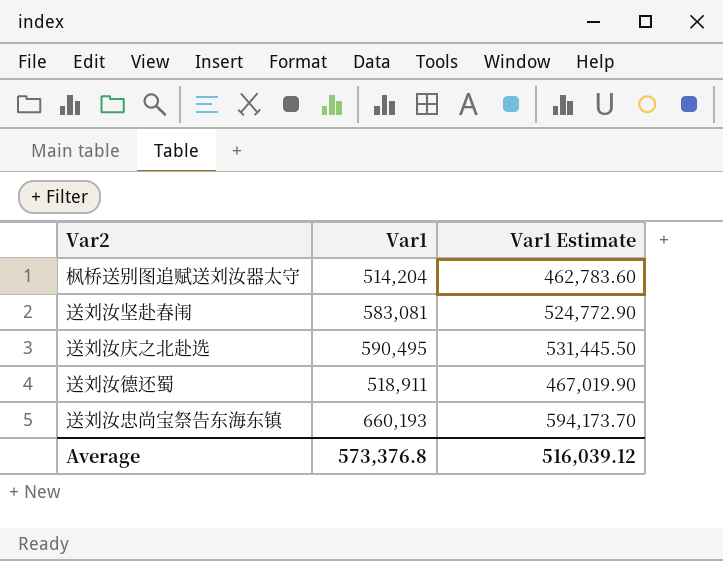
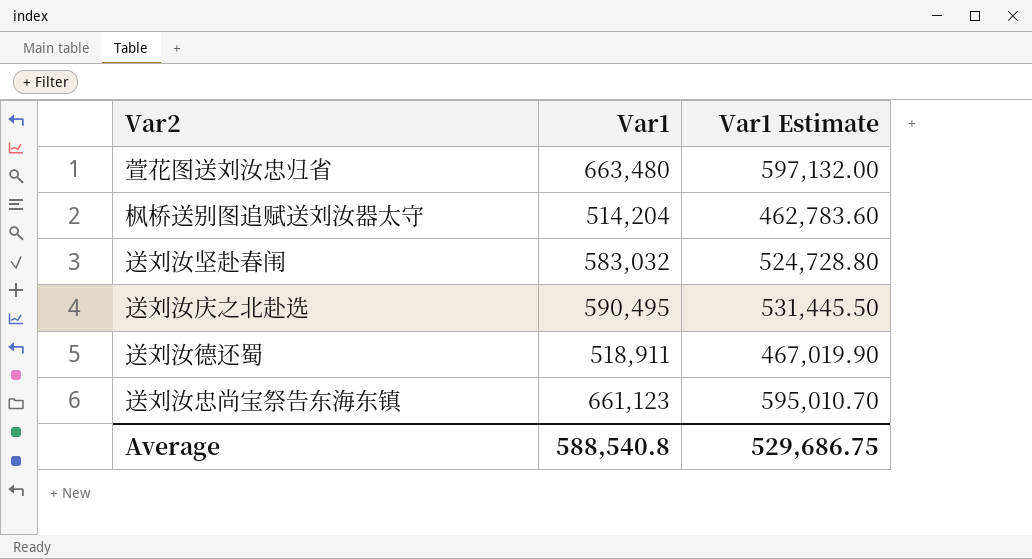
row 萱花图送刘汝忠归省: none -> 663,480 | 597,132.00
送刘汝坚赴春闱 | Var1: 583,081 -> 583,032
送刘汝坚赴春闱 | Var1 Estimate: 524,772.90 -> 524,728.80
送刘汝忠尚宝祭告东海东镇 | Var1: 660,193 -> 661,123
送刘汝忠尚宝祭告东海东镇 | Var1 Estimate: 594,173.70 -> 595,010.70
Average | Var1: 573,376.8 -> 588,540.8
Average | Var1 Estimate: 516,039.12 -> 529,686.75

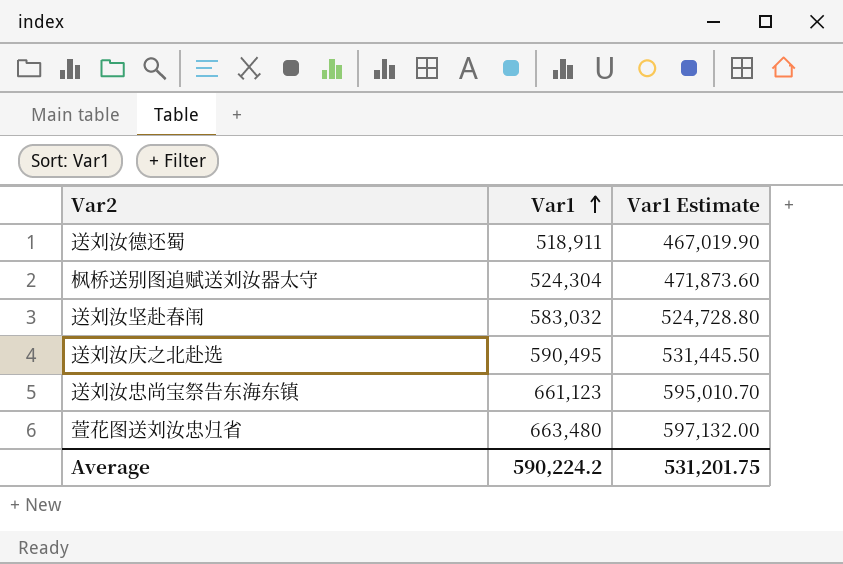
row order: none -> Var1 ascending
枫桥送别图追赋送刘汝器太守 | Var1: 514,204 -> 524,304
枫桥送别图追赋送刘汝器太守 | Var1 Estimate: 462,783.60 -> 471,873.60
Average | Var1: 588,540.8 -> 590,224.2
Average | Var1 Estimate: 529,686.75 -> 531,201.75

